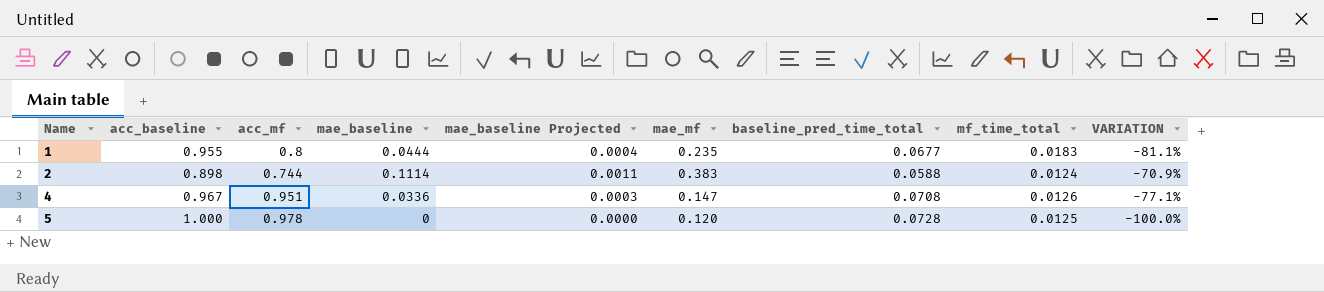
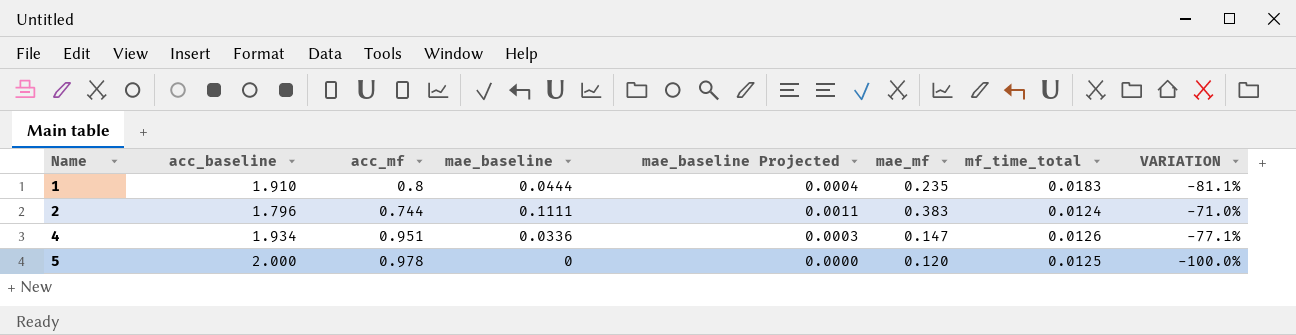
column baseline_pred_time_total | position: 7 -> none
1 | acc_baseline: 0.955 -> 1.910
2 | acc_baseline: 0.898 -> 1.796
2 | mae_baseline: 0.1114 -> 0.1111
2 | VARIATION: -70.9% -> -71.0%
4 | acc_baseline: 0.967 -> 1.934
5 | acc_baseline: 1.000 -> 2.000

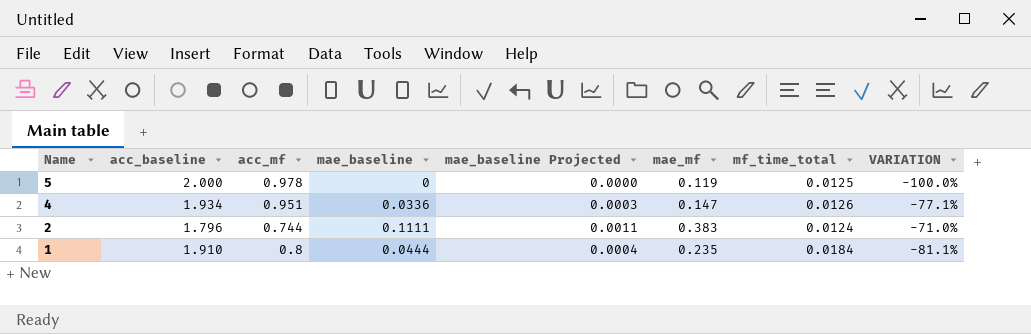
row order: Name ascending -> Name descending
5 | mae_mf: 0.120 -> 0.119
1 | mf_time_total: 0.0183 -> 0.0184

